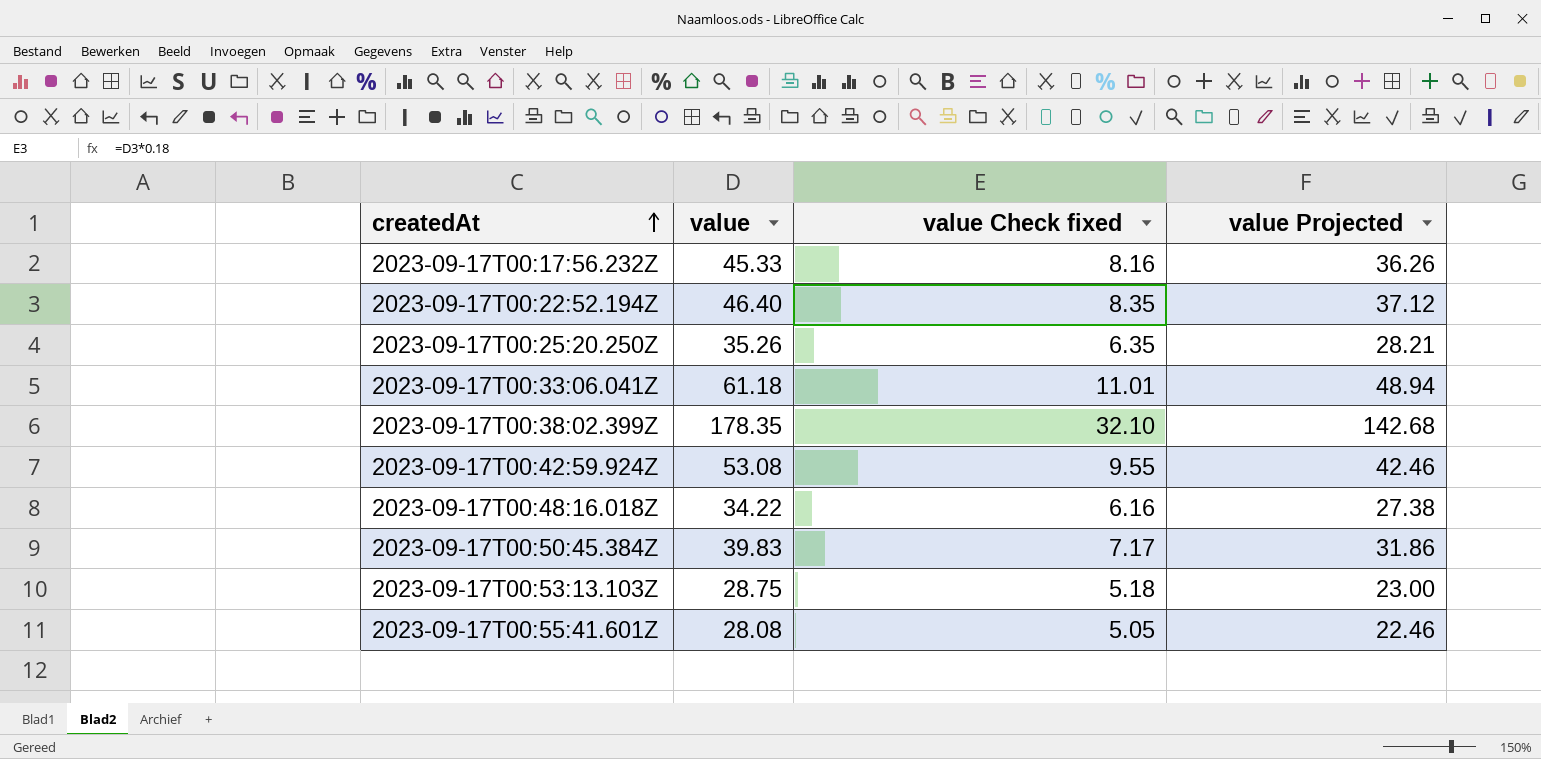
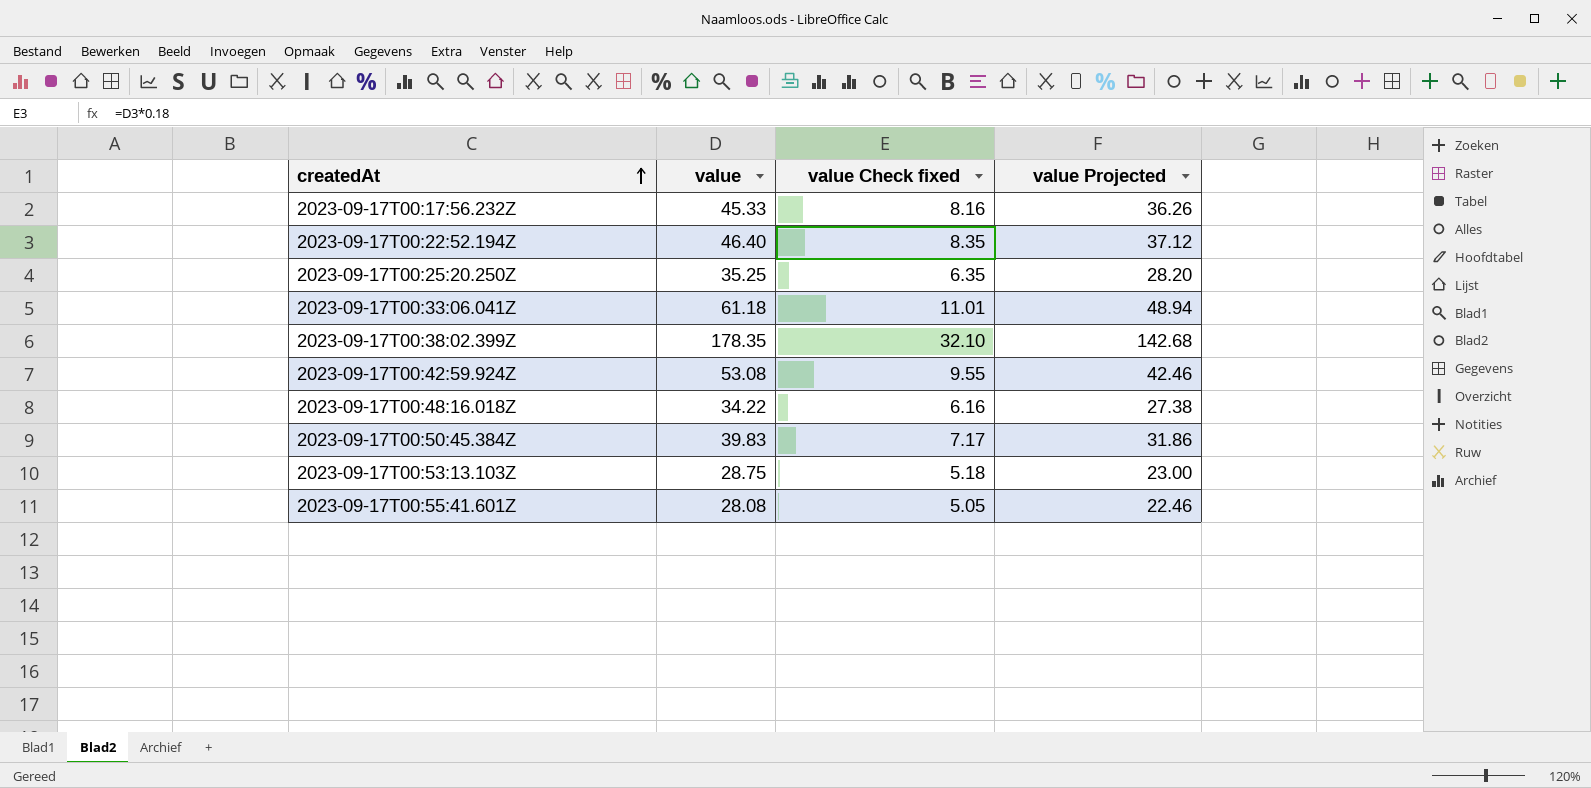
2023-09-17T00:25:20.250Z | value: 35.26 -> 35.25
2023-09-17T00:25:20.250Z | value Projected: 28.21 -> 28.20

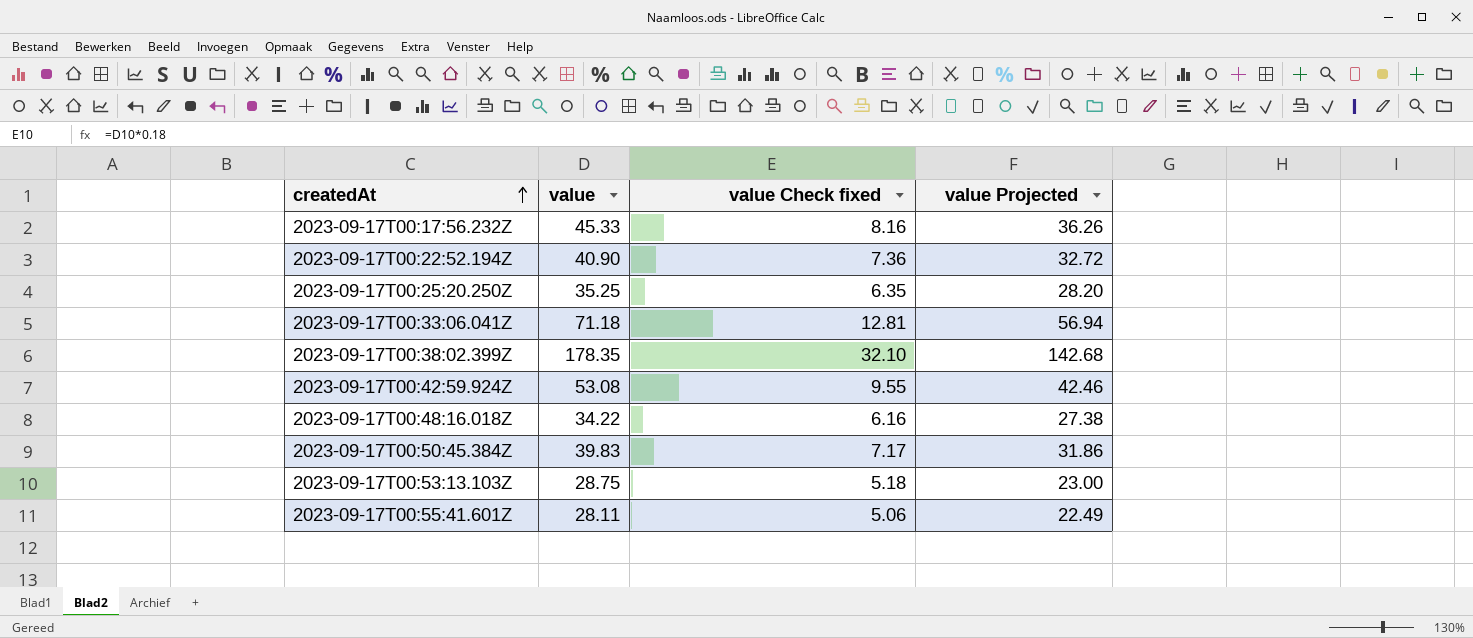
2023-09-17T00:22:52.194Z | value: 46.40 -> 40.90
2023-09-17T00:22:52.194Z | value Check fixed: 8.35 -> 7.36
2023-09-17T00:22:52.194Z | value Projected: 37.12 -> 32.72
2023-09-17T00:33:06.041Z | value: 61.18 -> 71.18
2023-09-17T00:33:06.041Z | value Check fixed: 11.01 -> 12.81
2023-09-17T00:33:06.041Z | value Projected: 48.94 -> 56.94
2023-09-17T00:55:41.601Z | value: 28.08 -> 28.11
2023-09-17T00:55:41.601Z | value Check fixed: 5.05 -> 5.06
2023-09-17T00:55:41.601Z | value Projected: 22.46 -> 22.49

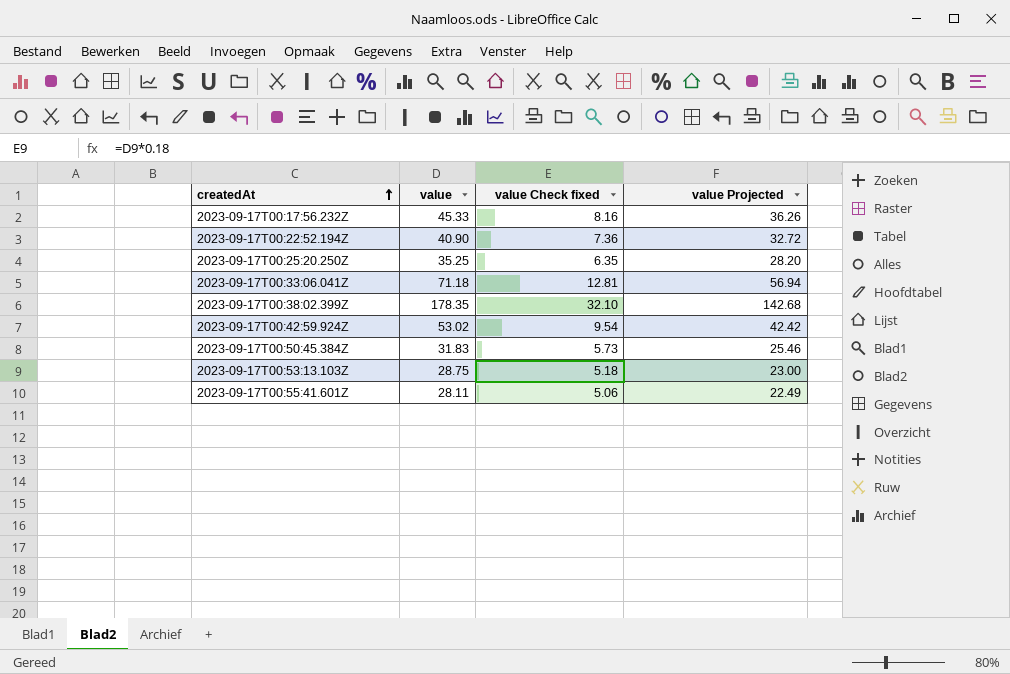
row 2023-09-17T00:48:16.018Z: 34.22 | 6.16 | 27.38 -> none
2023-09-17T00:42:59.924Z | value: 53.08 -> 53.02
2023-09-17T00:42:59.924Z | value Check fixed: 9.55 -> 9.54
2023-09-17T00:42:59.924Z | value Projected: 42.46 -> 42.42
2023-09-17T00:50:45.384Z | value: 39.83 -> 31.83
2023-09-17T00:50:45.384Z | value Check fixed: 7.17 -> 5.73
2023-09-17T00:50:45.384Z | value Projected: 31.86 -> 25.46

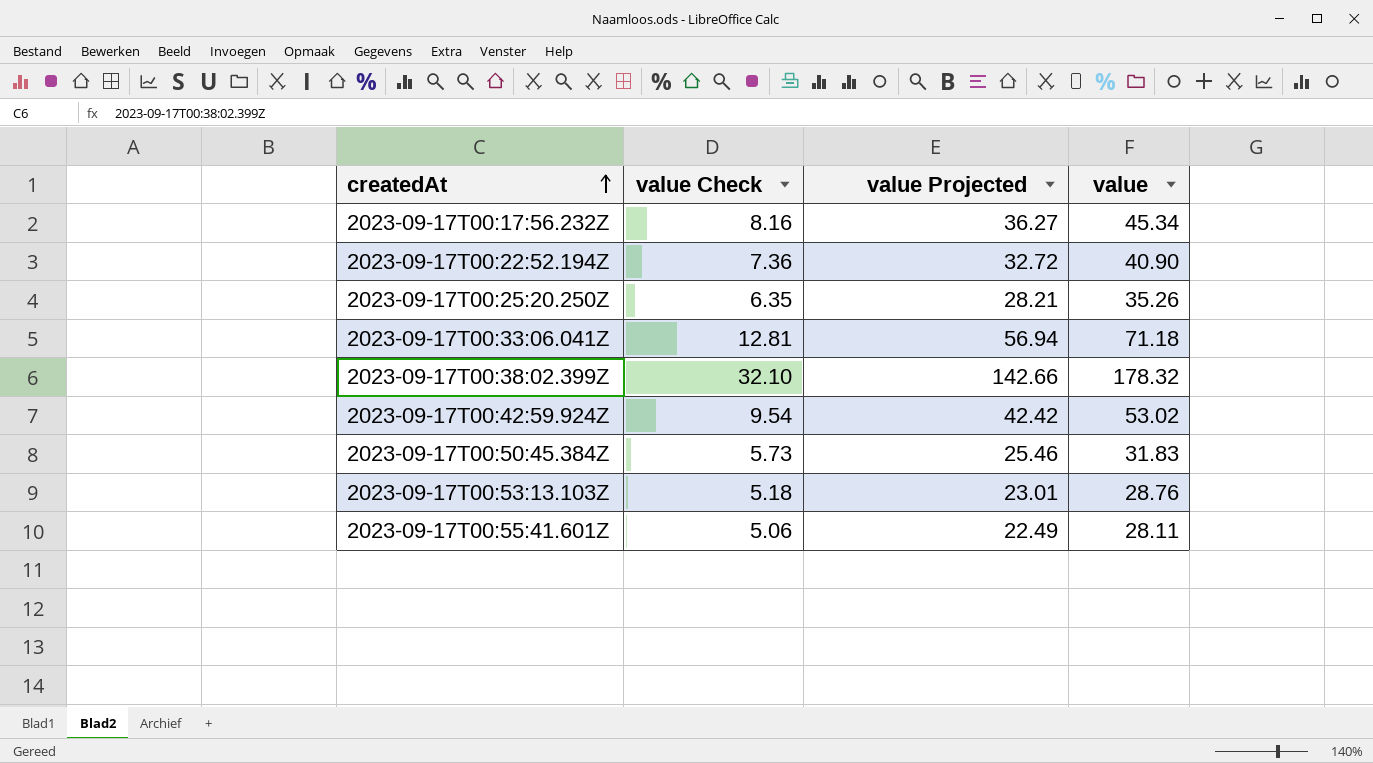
column name: value Check fixed -> value Check
column value | position: 2 -> 4
2023-09-17T00:17:56.232Z | value Projected: 36.26 -> 36.27
2023-09-17T00:17:56.232Z | value: 45.33 -> 45.34
2023-09-17T00:25:20.250Z | value Projected: 28.20 -> 28.21
2023-09-17T00:25:20.250Z | value: 35.25 -> 35.26
2023-09-17T00:38:02.399Z | value Projected: 142.68 -> 142.66
2023-09-17T00:38:02.399Z | value: 178.35 -> 178.32
2023-09-17T00:53:13.103Z | value Projected: 23.00 -> 23.01
2023-09-17T00:53:13.103Z | value: 28.75 -> 28.76

